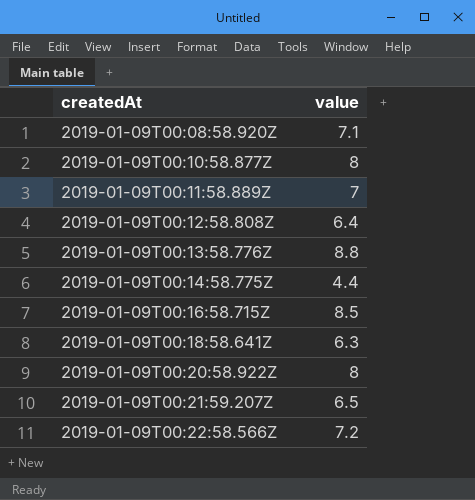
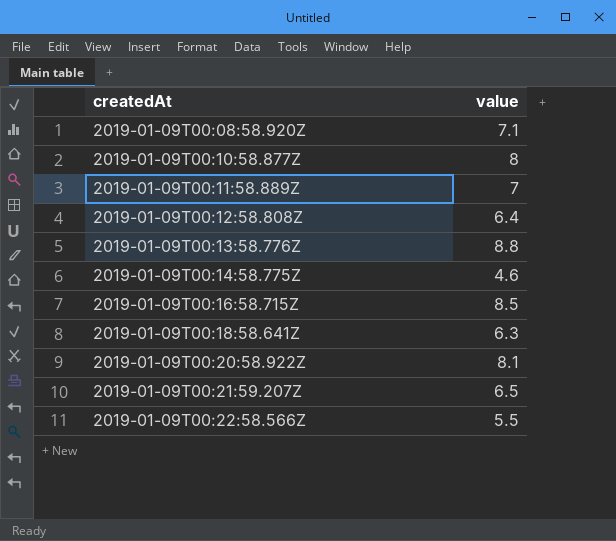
2019-01-09T00:14:58.775Z | value: 4.4 -> 4.6
2019-01-09T00:20:58.922Z | value: 8 -> 8.1
2019-01-09T00:22:58.566Z | value: 7.2 -> 5.5

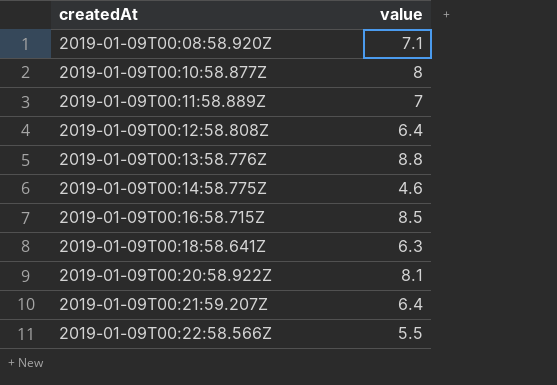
2019-01-09T00:21:59.207Z | value: 6.5 -> 6.4

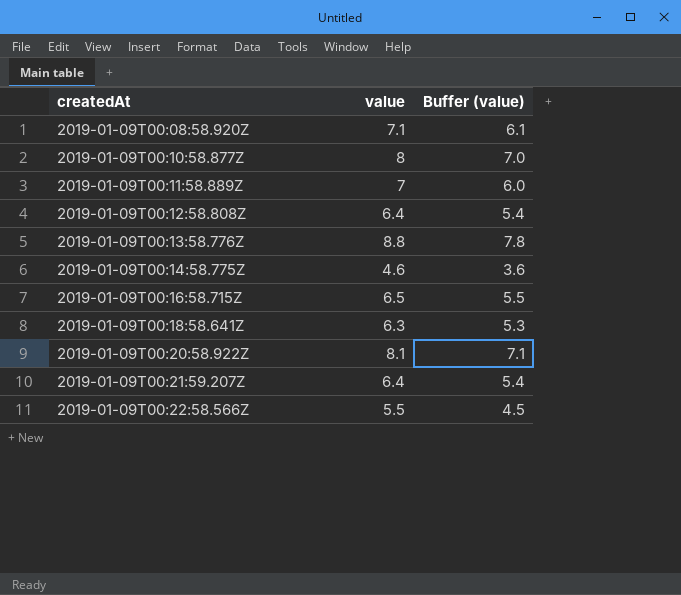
column Buffer (value) | formula: none -> [value] - 1
2019-01-09T00:16:58.715Z | value: 8.5 -> 6.5

